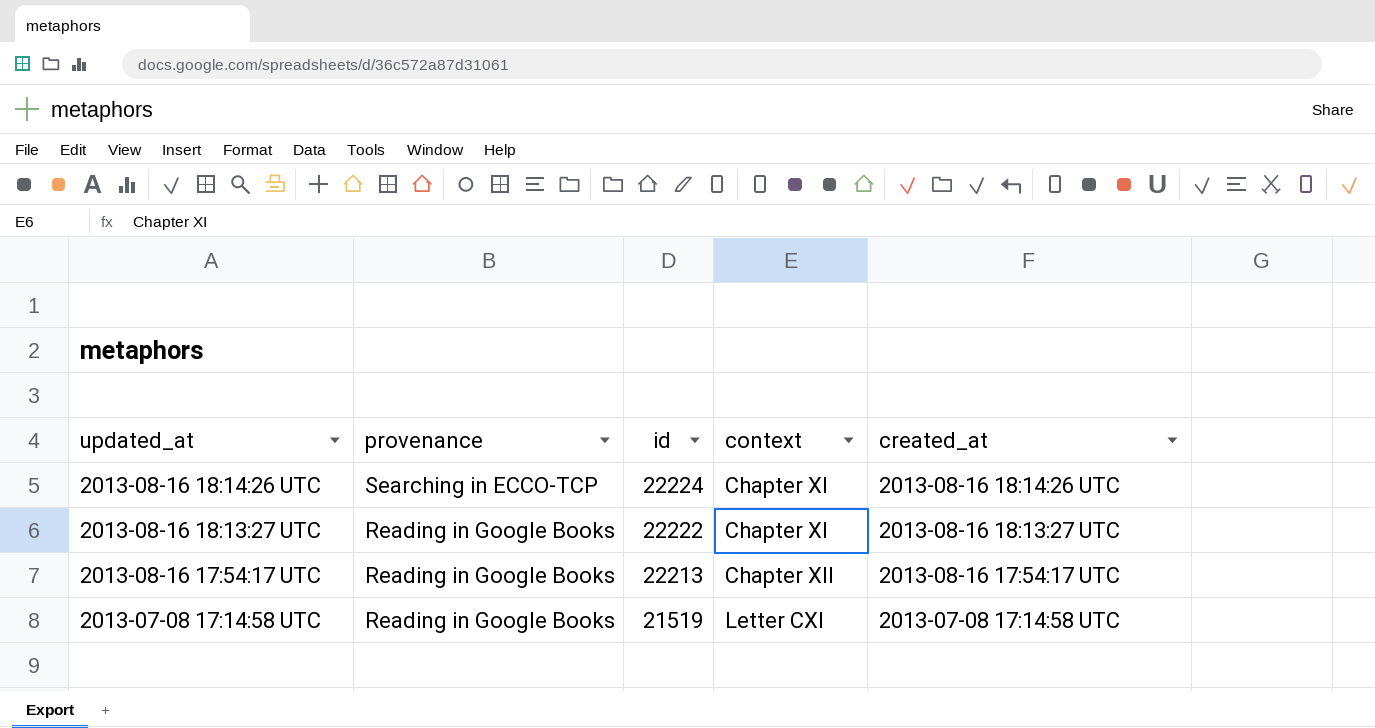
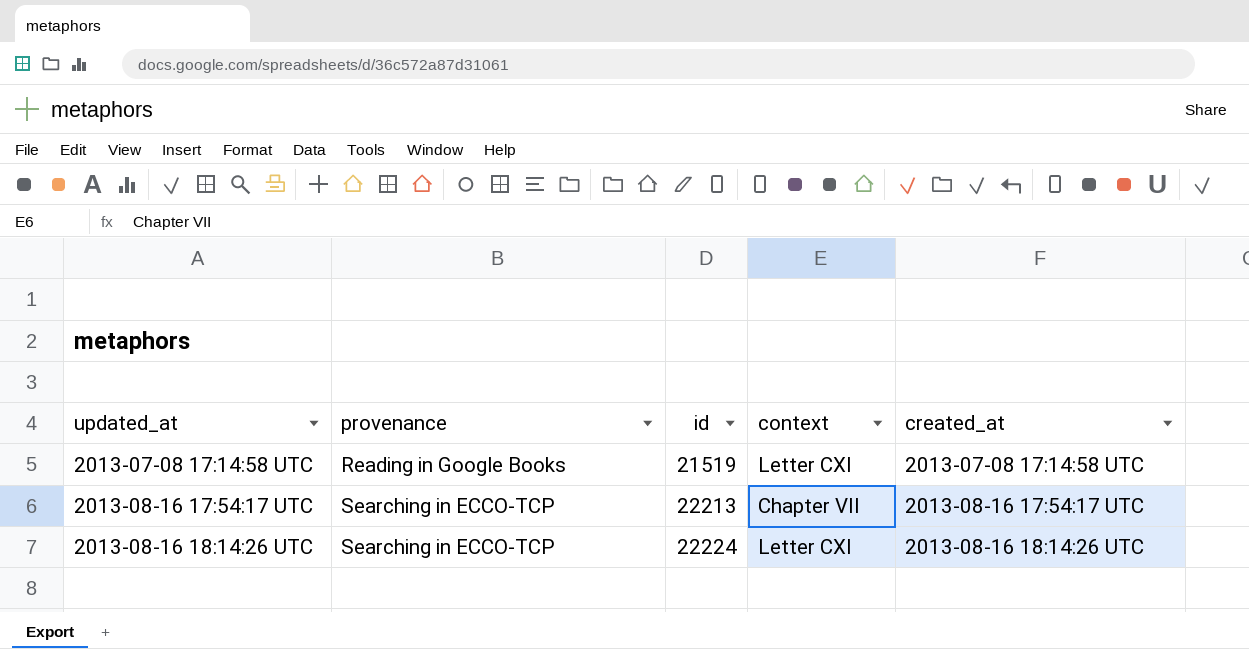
row order: updated_at descending -> updated_at ascending
row 2013-08-16 18:13:27 UTC: Reading in Google Books | 22222 | Chapter XI | 2013-08-16 18:13:27 UTC -> none
2013-08-16 17:54:17 UTC | provenance: Reading in Google Books -> Searching in ECCO-TCP
2013-08-16 17:54:17 UTC | context: Chapter XII -> Chapter VII
2013-08-16 18:14:26 UTC | context: Chapter XI -> Letter CXI

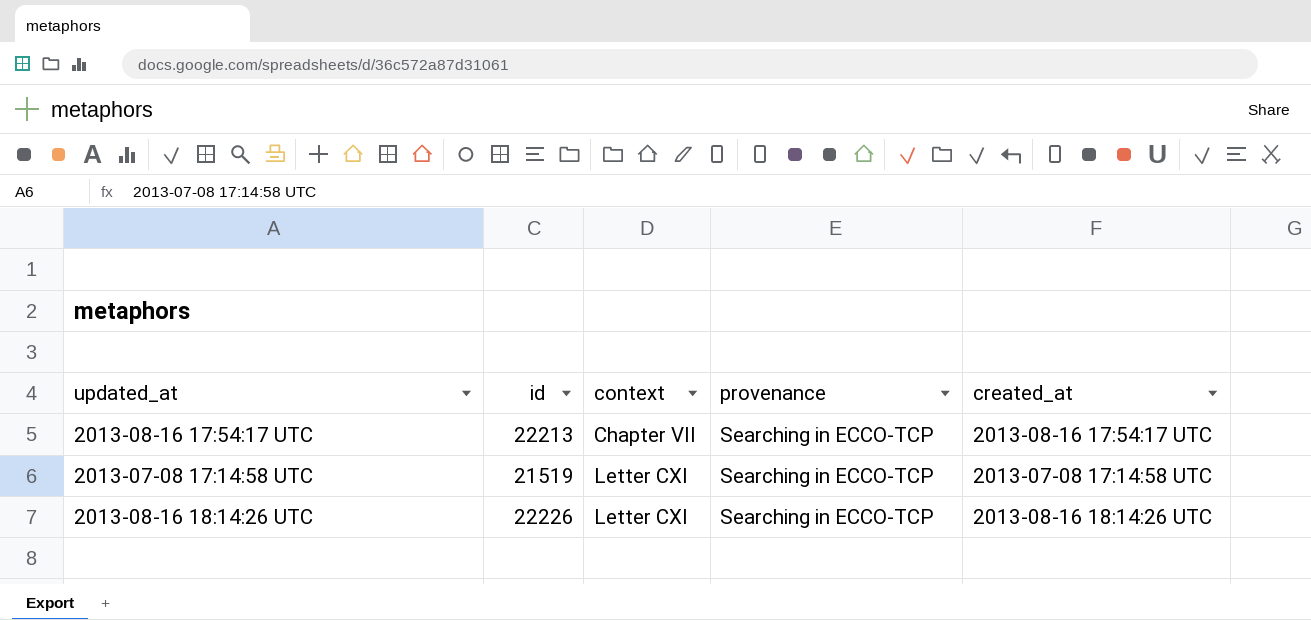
row order: updated_at ascending -> context ascending
column provenance | position: 2 -> 4
2013-07-08 17:14:58 UTC | provenance: Reading in Google Books -> Searching in ECCO-TCP
2013-08-16 18:14:26 UTC | id: 22224 -> 22226

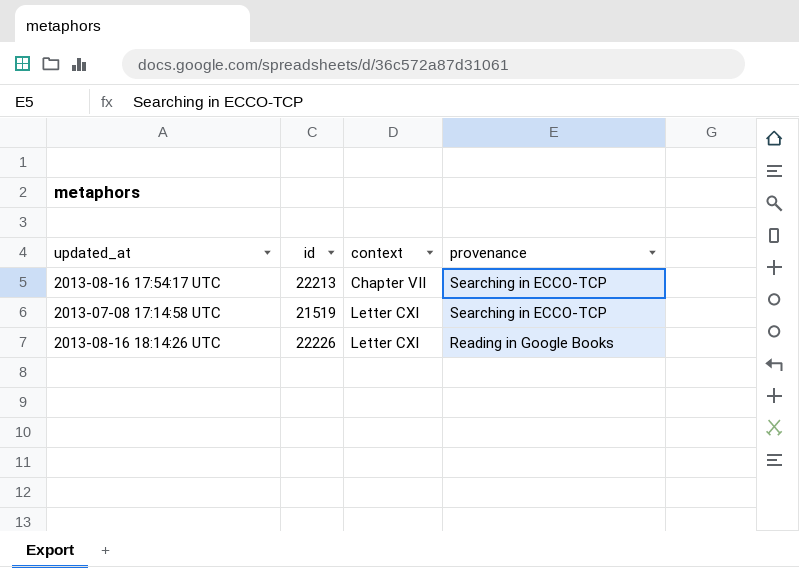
column created_at | position: 5 -> none
2013-08-16 18:14:26 UTC | provenance: Searching in ECCO-TCP -> Reading in Google Books

